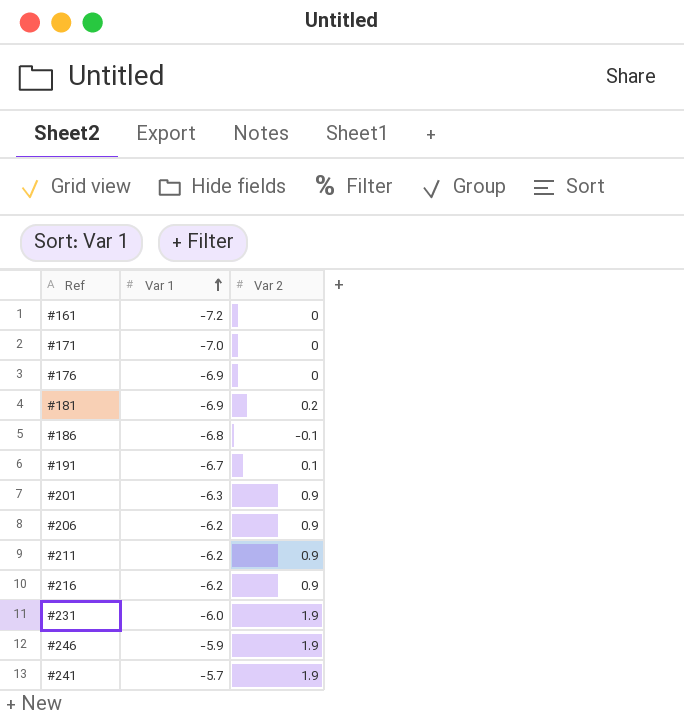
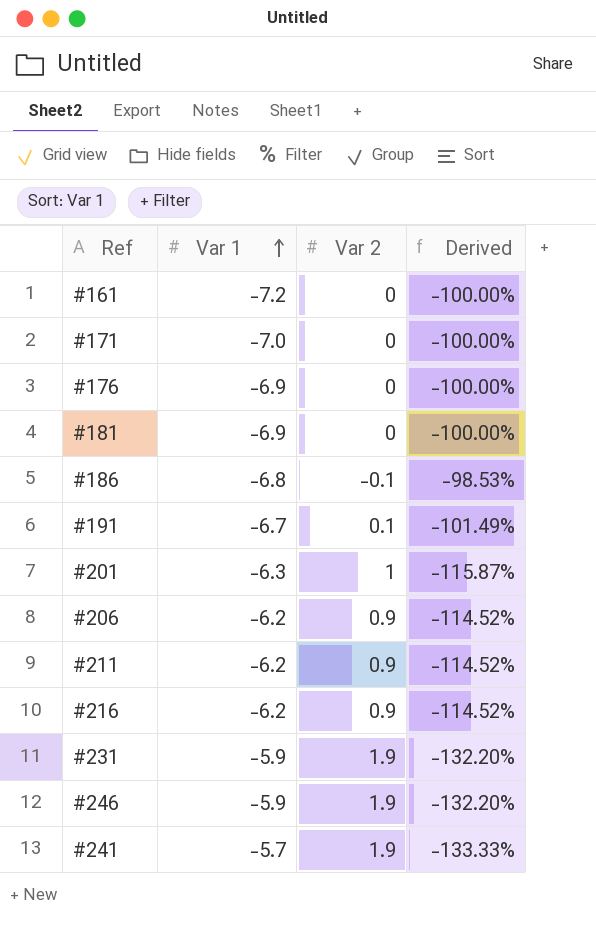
column Derived | formula: none -> ([Var 2] - [Var 1]) / [Var 1]
#181 | Var 2: 0.2 -> 0
#201 | Var 2: 0.9 -> 1
#231 | Var 1: -6.0 -> -5.9

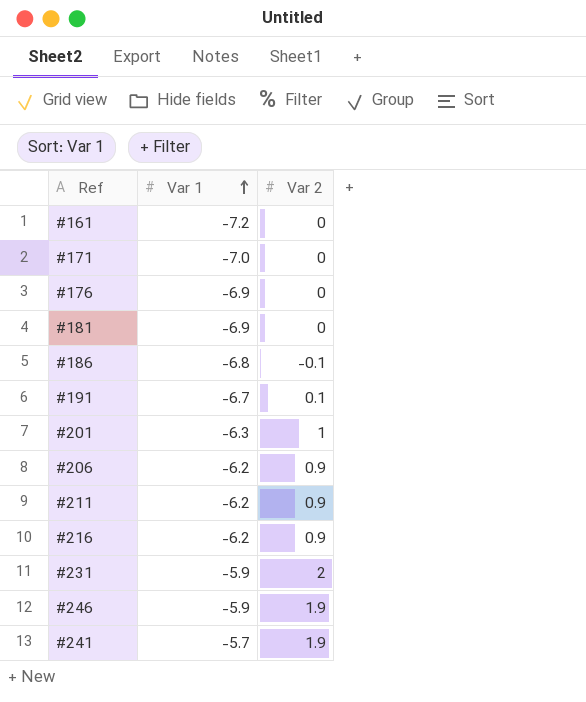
column Derived | formula: ([Var 2] - [Var 1]) / [Var 1] -> none
#231 | Var 2: 1.9 -> 2

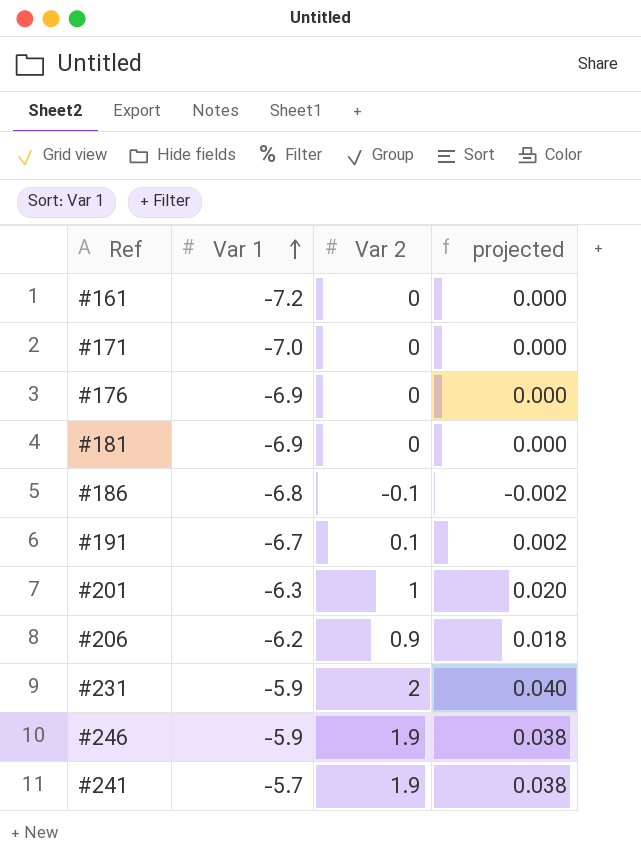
column projected | formula: none -> [Var 2] * 0.02
row #211: -6.2 | 0.9 -> none
row #216: -6.2 | 0.9 -> none

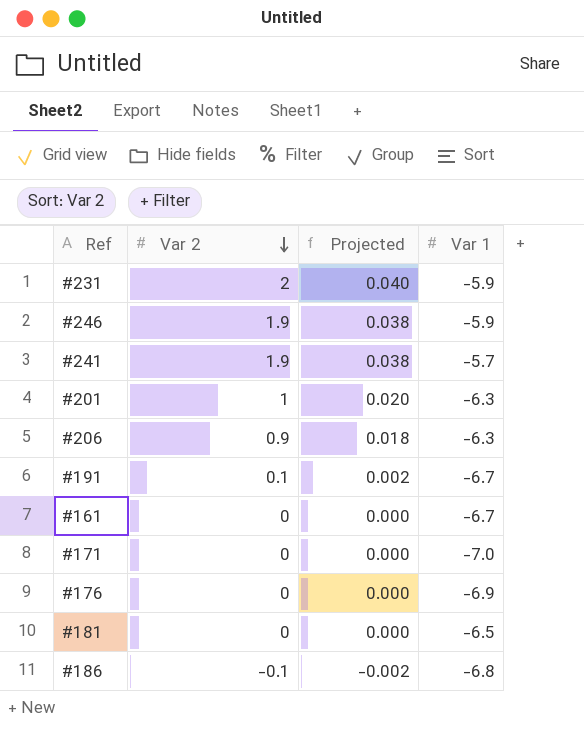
row order: Var 1 ascending -> Var 2 descending
column name: projected -> Projected
column Var 1 | position: 2 -> 4
#206 | Var 1: -6.2 -> -6.3
#161 | Var 1: -7.2 -> -6.7
#181 | Var 1: -6.9 -> -6.5

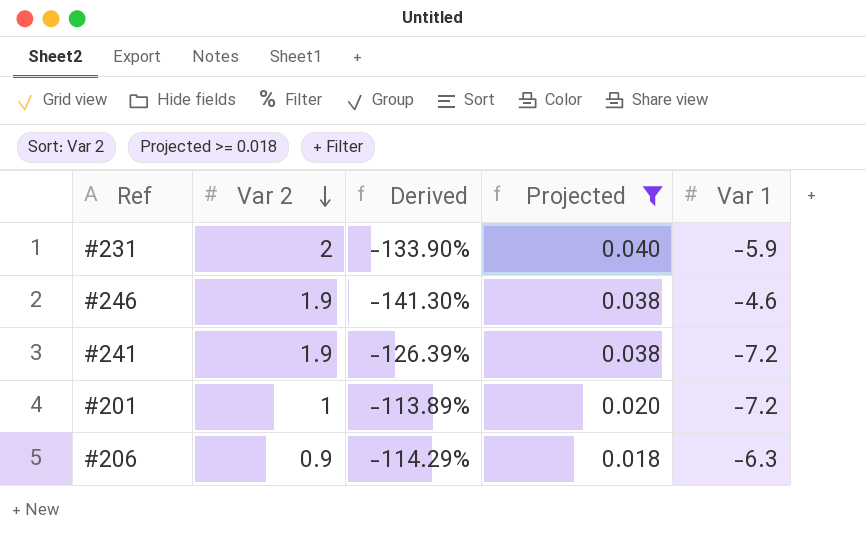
filter: none -> Projected >= 0.018
column Derived | formula: none -> ([Var 2] - [Var 1]) / [Var 1]
#246 | Var 1: -5.9 -> -4.6
#241 | Var 1: -5.7 -> -7.2
#201 | Var 1: -6.3 -> -7.2

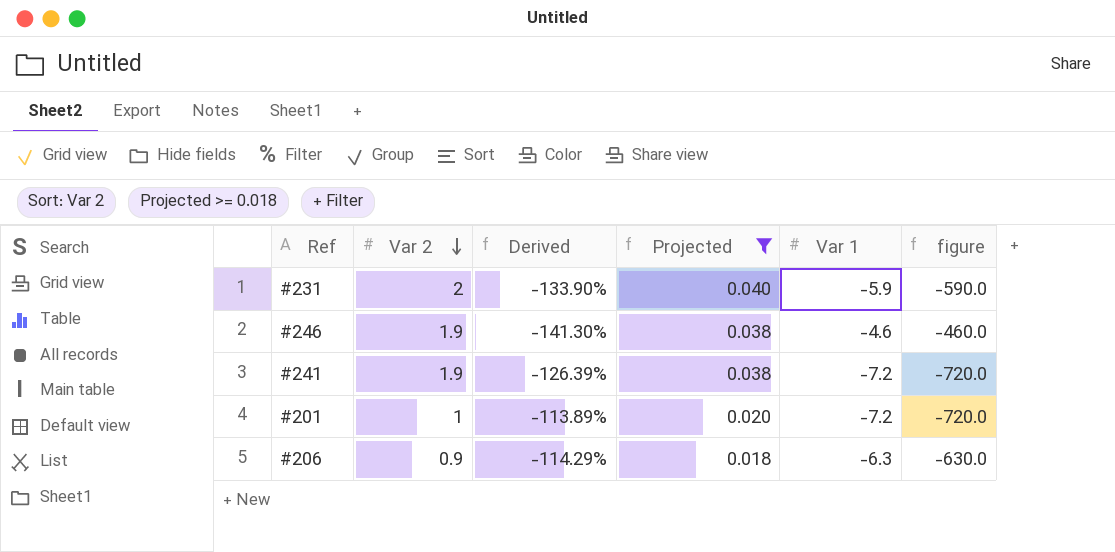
column figure | formula: none -> [Var 1] * 100

